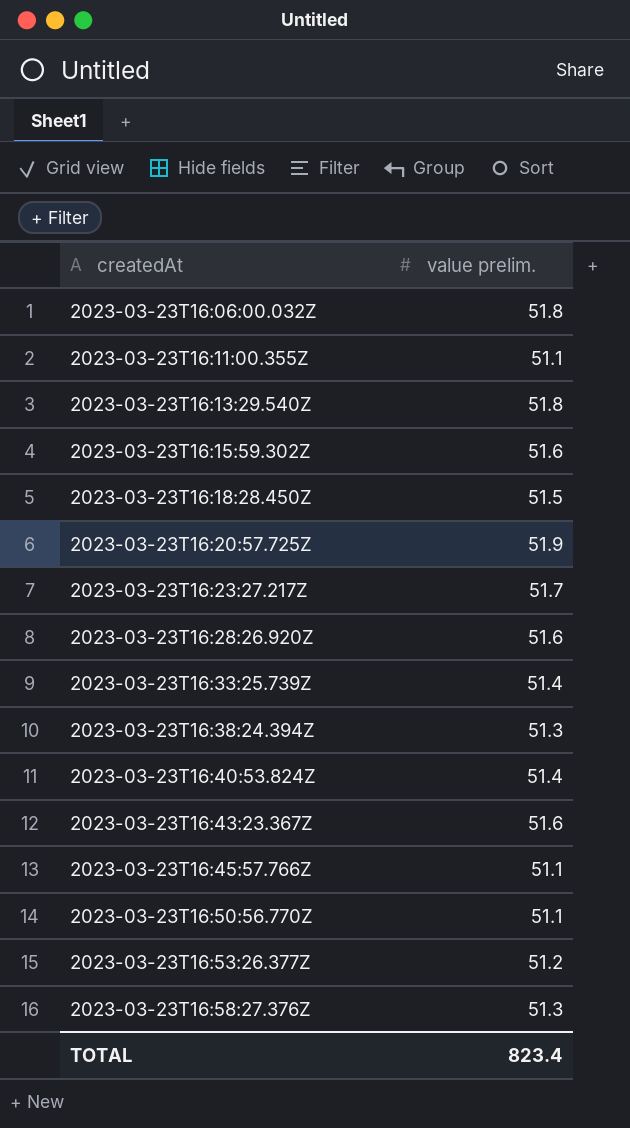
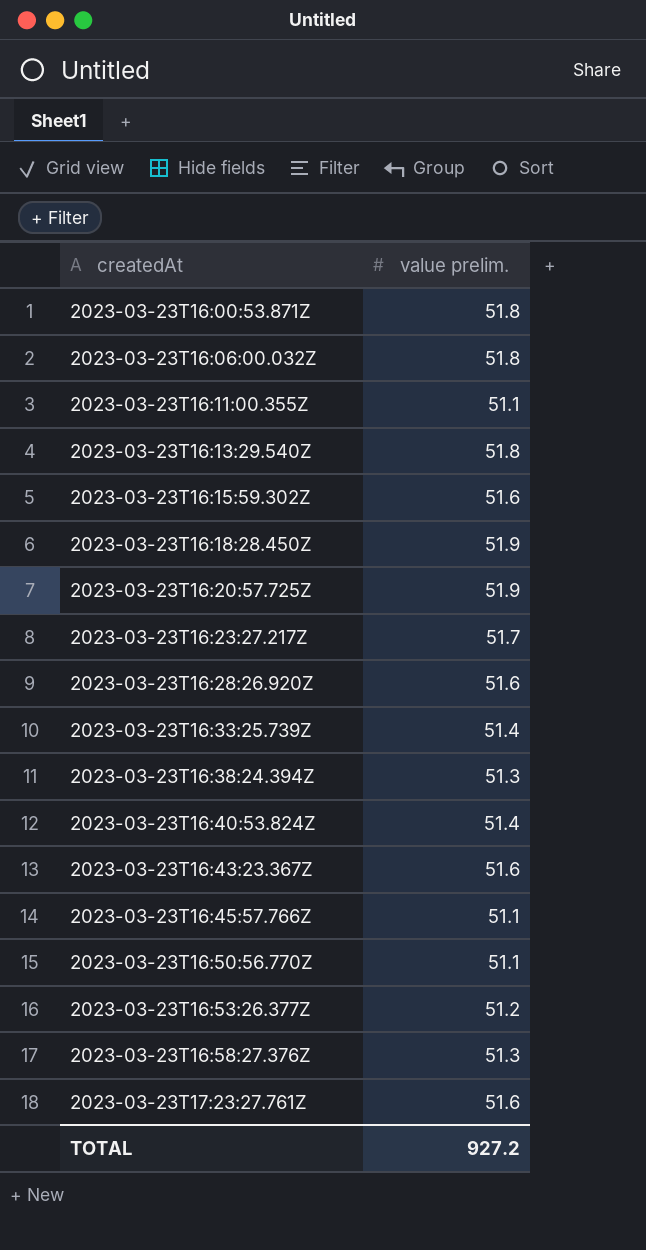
row 2023-03-23T16:00:53.871Z: none -> 51.8
2023-03-23T16:18:28.450Z | value prelim.: 51.5 -> 51.9
row 2023-03-23T17:23:27.761Z: none -> 51.6
TOTAL | value prelim.: 823.4 -> 927.2

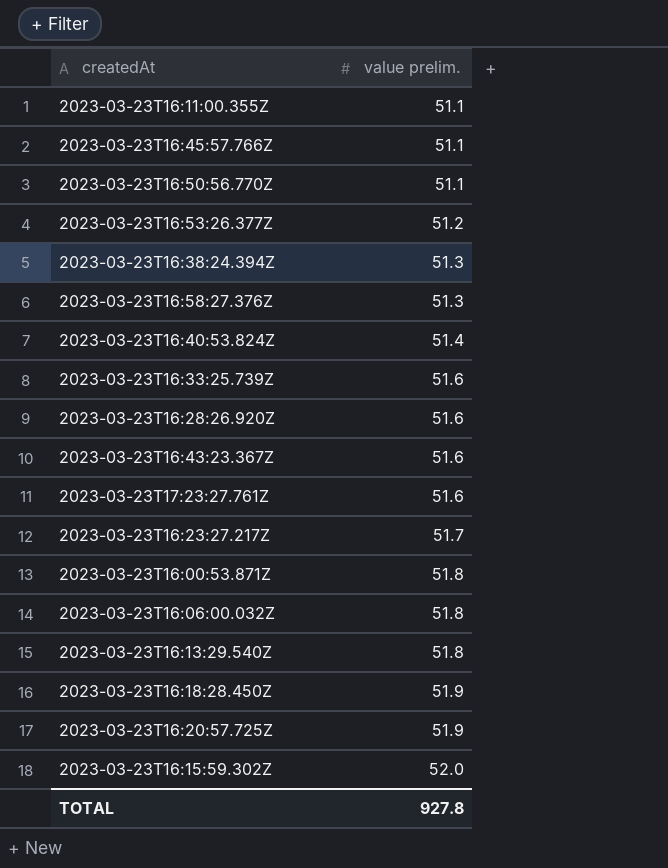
row order: createdAt ascending -> value prelim. ascending
2023-03-23T16:33:25.739Z | value prelim.: 51.4 -> 51.6
2023-03-23T16:15:59.302Z | value prelim.: 51.6 -> 52.0
TOTAL | value prelim.: 927.2 -> 927.8

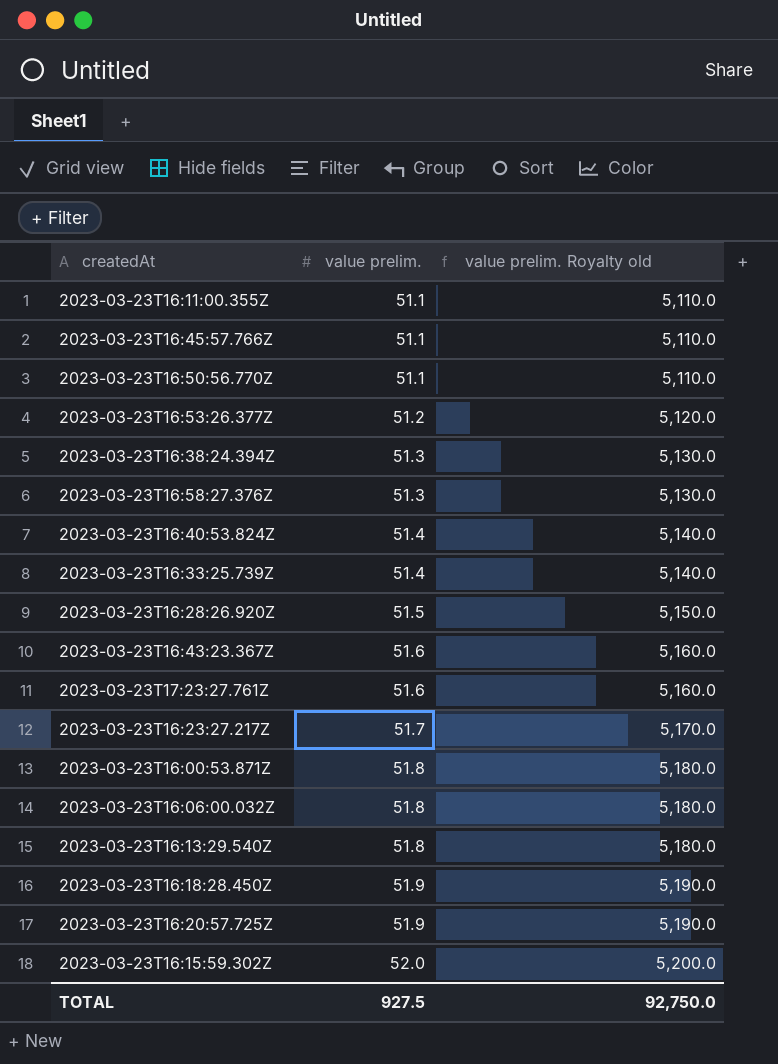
column value prelim. Royalty old | formula: none -> [value prelim.] * 100
2023-03-23T16:33:25.739Z | value prelim.: 51.6 -> 51.4
2023-03-23T16:28:26.920Z | value prelim.: 51.6 -> 51.5
TOTAL | value prelim.: 927.8 -> 927.5

